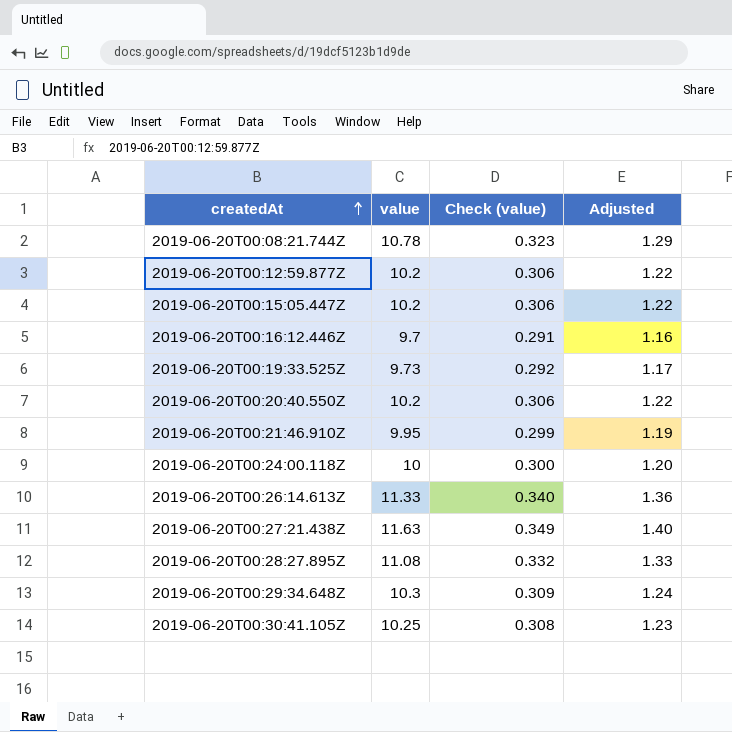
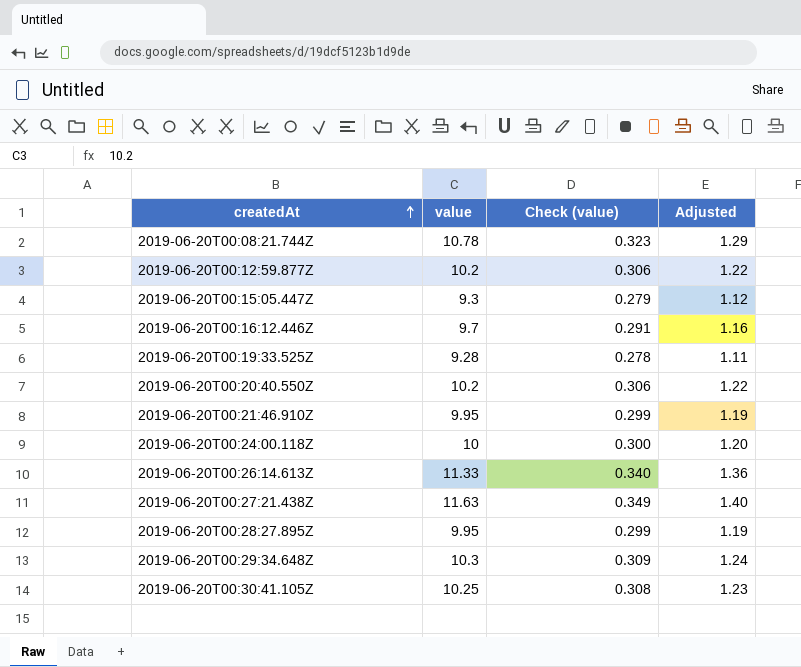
2019-06-20T00:15:05.447Z | value: 10.2 -> 9.3
2019-06-20T00:15:05.447Z | Check (value): 0.306 -> 0.279
2019-06-20T00:15:05.447Z | Adjusted: 1.22 -> 1.12
2019-06-20T00:19:33.525Z | value: 9.73 -> 9.28
2019-06-20T00:19:33.525Z | Check (value): 0.292 -> 0.278
2019-06-20T00:19:33.525Z | Adjusted: 1.17 -> 1.11
2019-06-20T00:28:27.895Z | value: 11.08 -> 9.95
2019-06-20T00:28:27.895Z | Check (value): 0.332 -> 0.299
2019-06-20T00:28:27.895Z | Adjusted: 1.33 -> 1.19

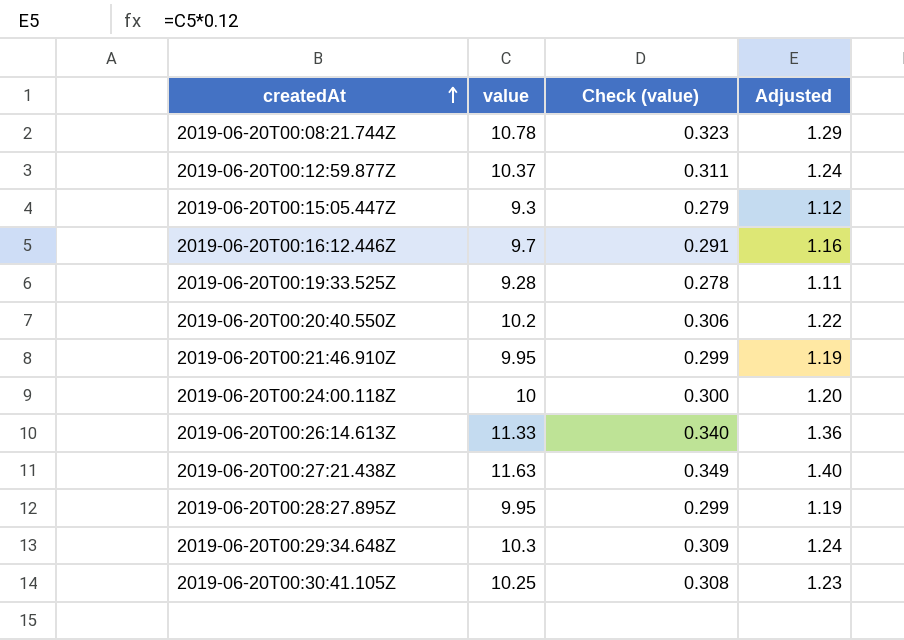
2019-06-20T00:12:59.877Z | value: 10.2 -> 10.37
2019-06-20T00:12:59.877Z | Check (value): 0.306 -> 0.311
2019-06-20T00:12:59.877Z | Adjusted: 1.22 -> 1.24

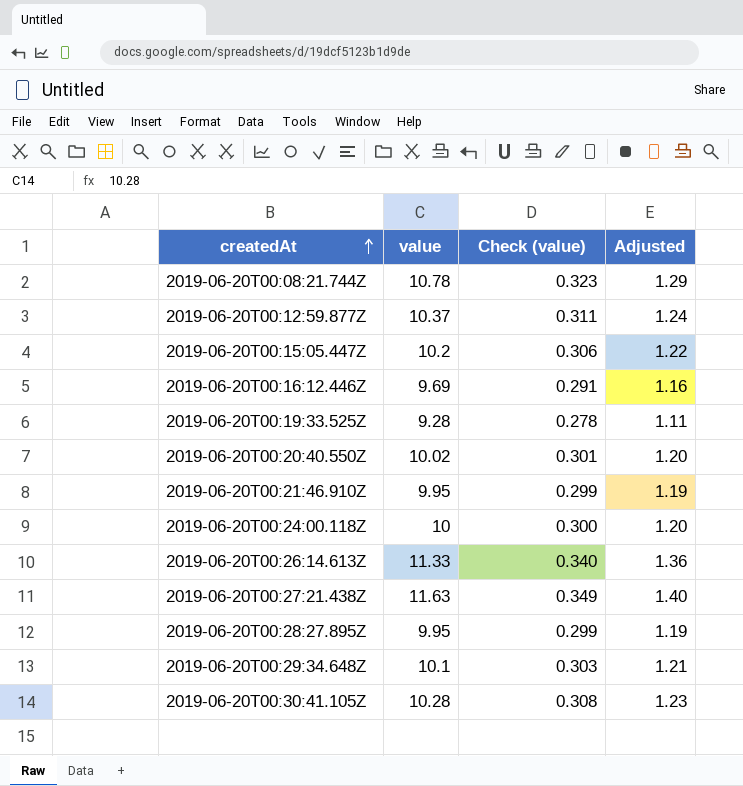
2019-06-20T00:15:05.447Z | value: 9.3 -> 10.2
2019-06-20T00:15:05.447Z | Check (value): 0.279 -> 0.306
2019-06-20T00:15:05.447Z | Adjusted: 1.12 -> 1.22
2019-06-20T00:16:12.446Z | value: 9.7 -> 9.69
2019-06-20T00:20:40.550Z | value: 10.2 -> 10.02
2019-06-20T00:20:40.550Z | Check (value): 0.306 -> 0.301
2019-06-20T00:20:40.550Z | Adjusted: 1.22 -> 1.20
2019-06-20T00:29:34.648Z | value: 10.3 -> 10.1
2019-06-20T00:29:34.648Z | Check (value): 0.309 -> 0.303
2019-06-20T00:29:34.648Z | Adjusted: 1.24 -> 1.21
2019-06-20T00:30:41.105Z | value: 10.25 -> 10.28

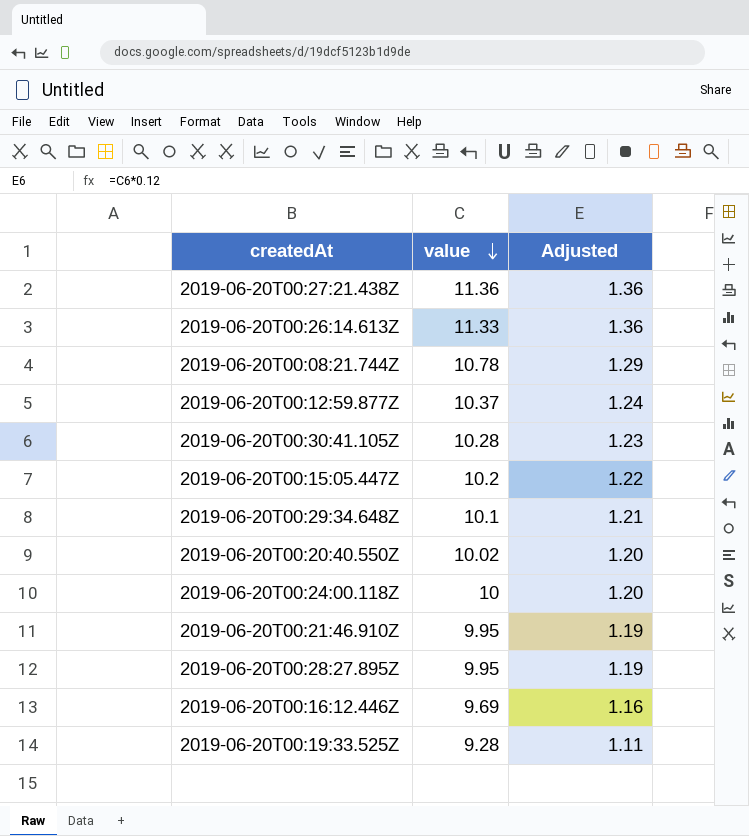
row order: createdAt ascending -> value descending
column Check (value) | formula: [value] * 0.03 -> none
2019-06-20T00:27:21.438Z | value: 11.63 -> 11.36
2019-06-20T00:27:21.438Z | Adjusted: 1.40 -> 1.36

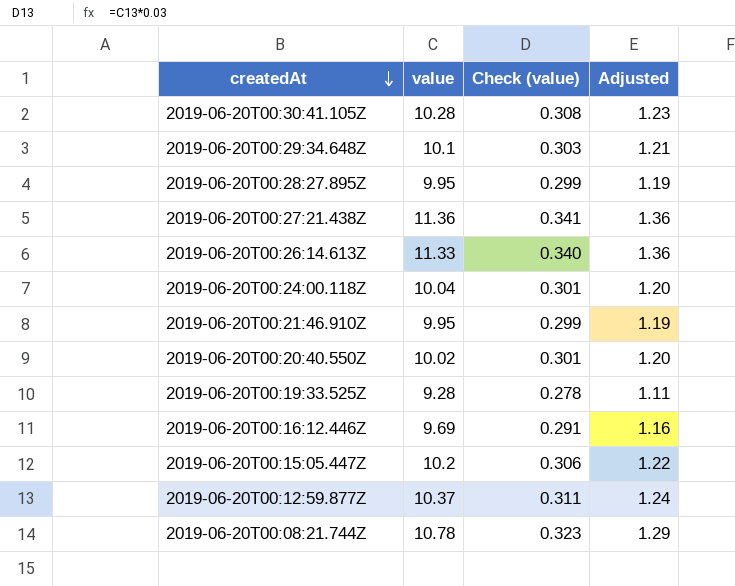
row order: value descending -> createdAt descending
column Check (value) | formula: none -> [value] * 0.03
2019-06-20T00:24:00.118Z | value: 10 -> 10.04

